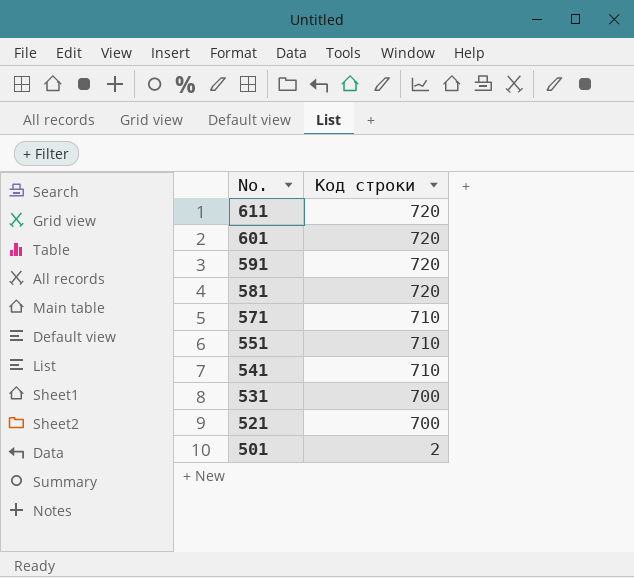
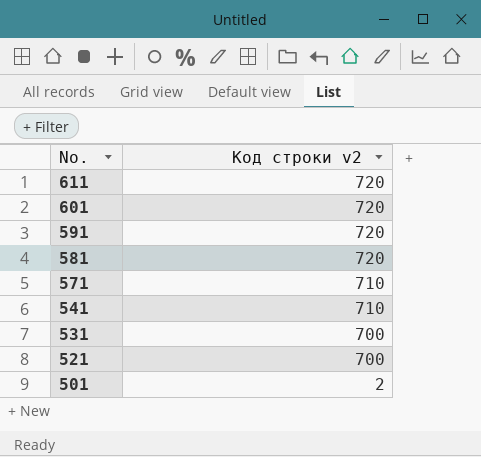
column name: Код строки -> Код строки v2
row 551: 710 -> none

